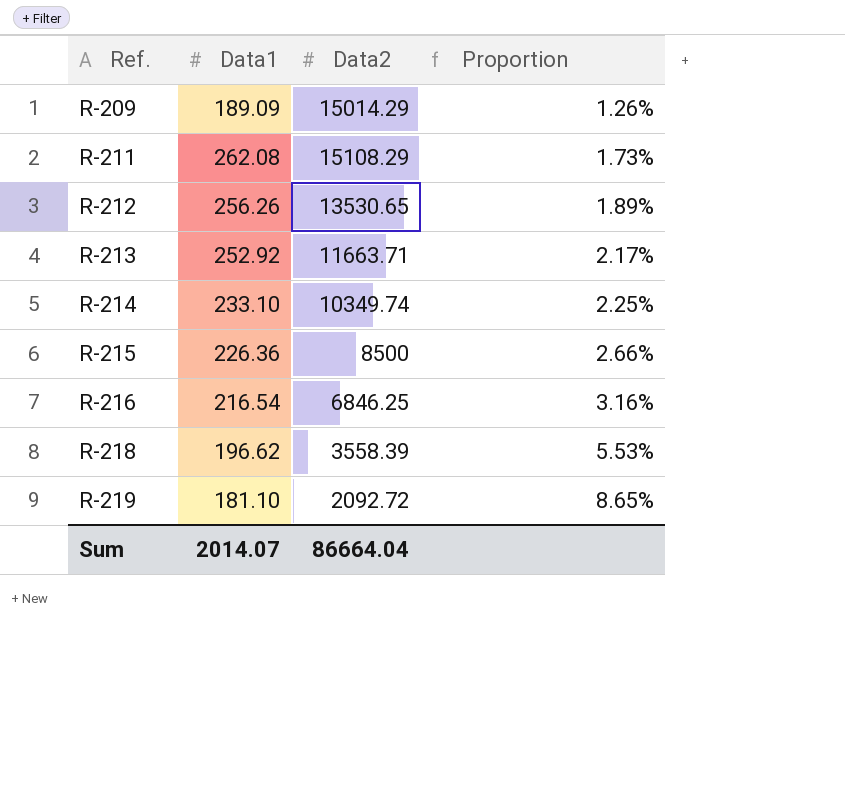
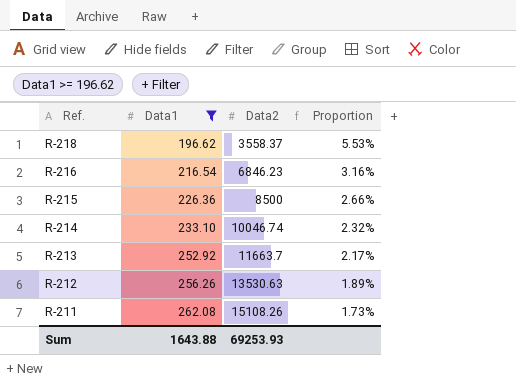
filter: none -> Data1 >= 196.62
row order: Ref. ascending -> Ref. descending
R-218 | Data2: 3558.39 -> 3558.37
R-216 | Data2: 6846.25 -> 6846.23
R-214 | Data2: 10349.74 -> 10046.74
R-214 | Proportion: 2.25% -> 2.32%
R-213 | Data2: 11663.71 -> 11663.7
R-212 | Data2: 13530.65 -> 13530.63
R-211 | Data2: 15108.29 -> 15108.26
Sum | Data1: 2014.07 -> 1643.88
Sum | Data2: 86664.04 -> 69253.93

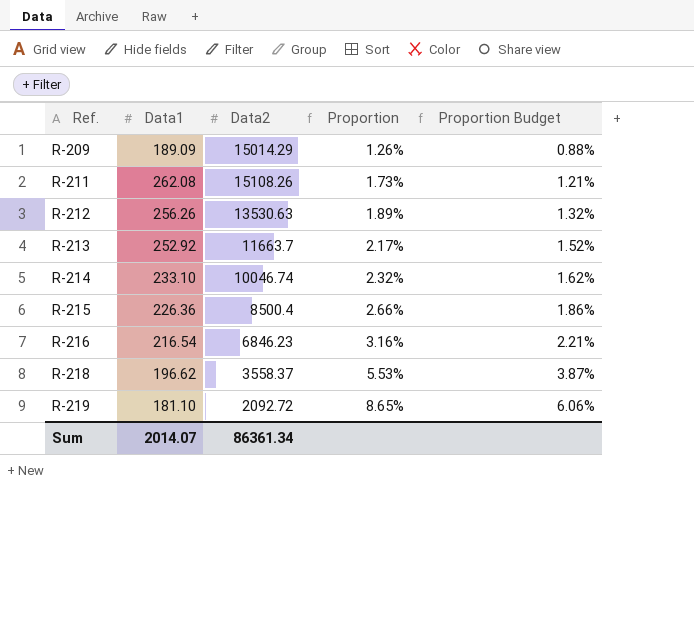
filter: Data1 >= 196.62 -> none
row order: Ref. descending -> Ref. ascending
column Proportion Budget | formula: none -> [Proportion] * 0.7
R-215 | Data2: 8500 -> 8500.4
Sum | Data1: 1643.88 -> 2014.07
Sum | Data2: 69253.93 -> 86361.34

